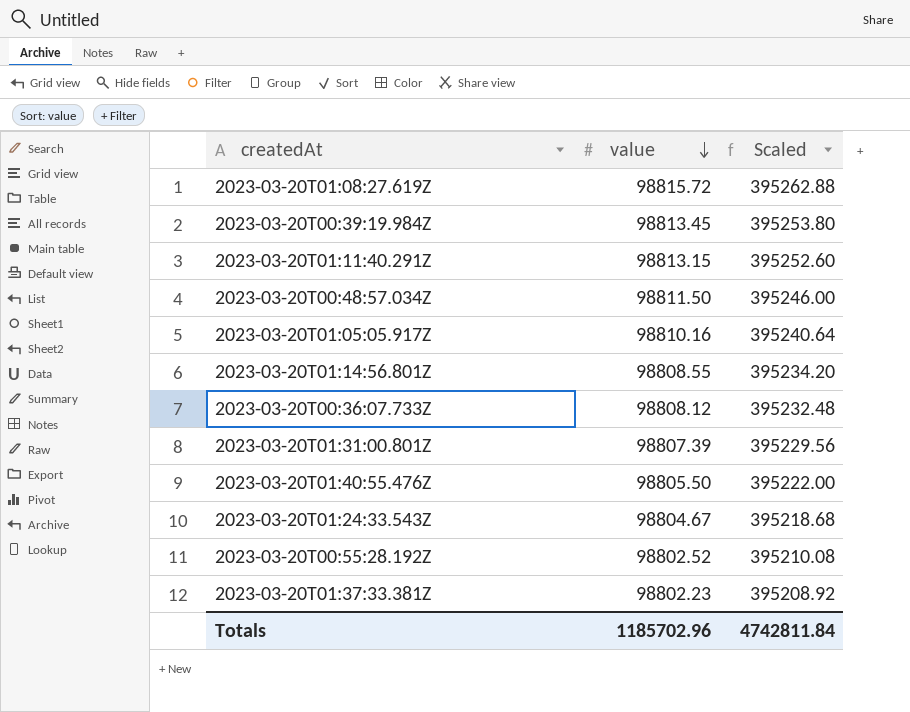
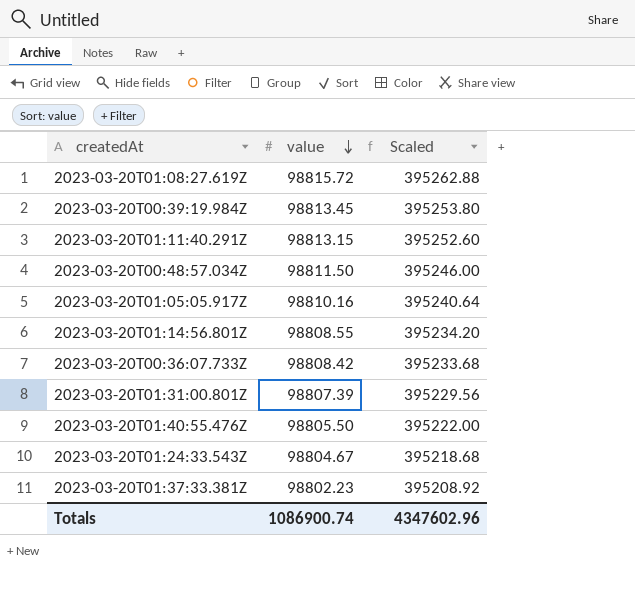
row 2023-03-20T00:55:28.192Z: 98802.52 | 395210.08 -> none
2023-03-20T00:36:07.733Z | value: 98808.12 -> 98808.42
2023-03-20T00:36:07.733Z | Scaled: 395232.48 -> 395233.68
Totals | value: 1185702.96 -> 1086900.74
Totals | Scaled: 4742811.84 -> 4347602.96

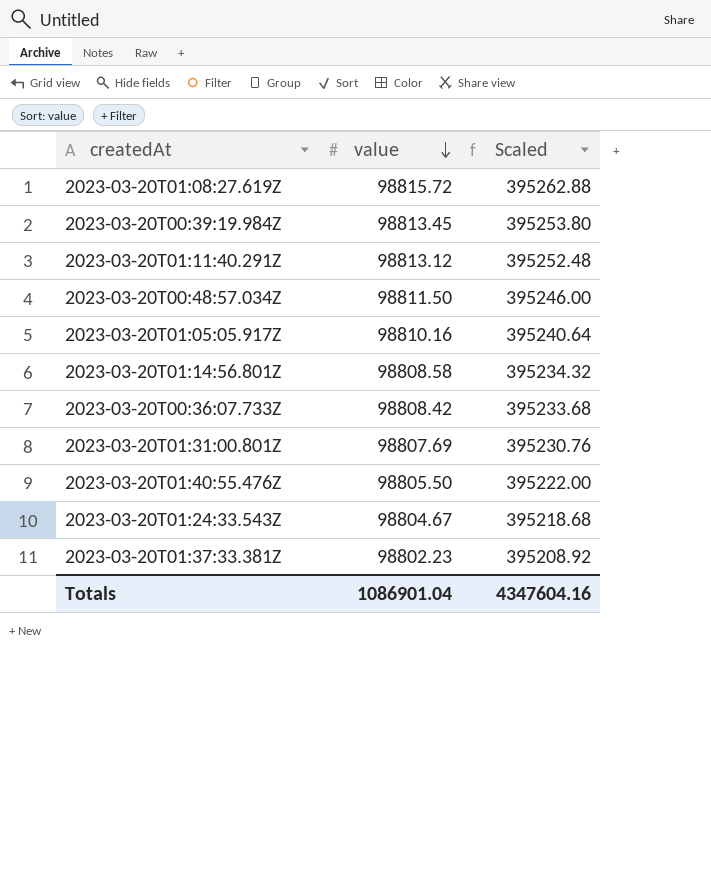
2023-03-20T01:11:40.291Z | value: 98813.15 -> 98813.12
2023-03-20T01:11:40.291Z | Scaled: 395252.60 -> 395252.48
2023-03-20T01:14:56.801Z | value: 98808.55 -> 98808.58
2023-03-20T01:14:56.801Z | Scaled: 395234.20 -> 395234.32
2023-03-20T01:31:00.801Z | value: 98807.39 -> 98807.69
2023-03-20T01:31:00.801Z | Scaled: 395229.56 -> 395230.76
Totals | value: 1086900.74 -> 1086901.04
Totals | Scaled: 4347602.96 -> 4347604.16

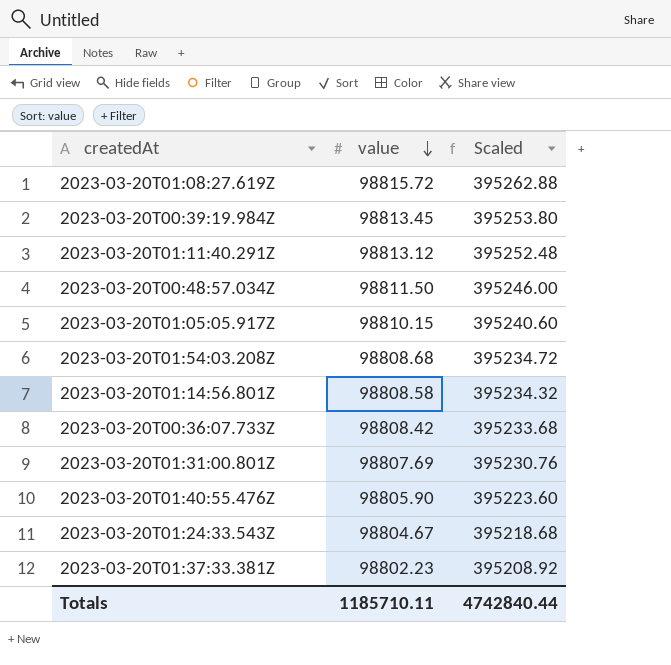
2023-03-20T01:05:05.917Z | value: 98810.16 -> 98810.15
2023-03-20T01:05:05.917Z | Scaled: 395240.64 -> 395240.60
row 2023-03-20T01:54:03.208Z: none -> 98808.68 | 395234.72
2023-03-20T01:40:55.476Z | value: 98805.50 -> 98805.90
2023-03-20T01:40:55.476Z | Scaled: 395222.00 -> 395223.60
Totals | value: 1086901.04 -> 1185710.11
Totals | Scaled: 4347604.16 -> 4742840.44

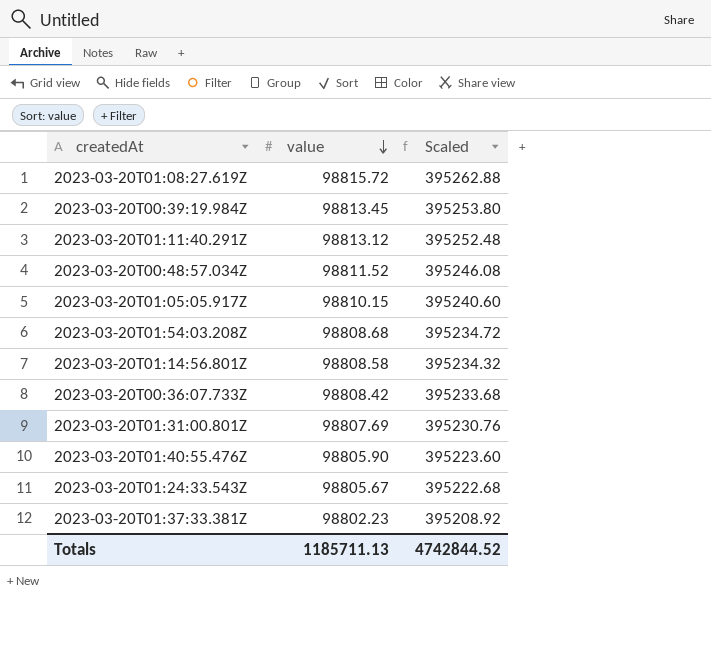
2023-03-20T00:48:57.034Z | value: 98811.50 -> 98811.52
2023-03-20T00:48:57.034Z | Scaled: 395246.00 -> 395246.08
2023-03-20T01:24:33.543Z | value: 98804.67 -> 98805.67
2023-03-20T01:24:33.543Z | Scaled: 395218.68 -> 395222.68
Totals | value: 1185710.11 -> 1185711.13
Totals | Scaled: 4742840.44 -> 4742844.52

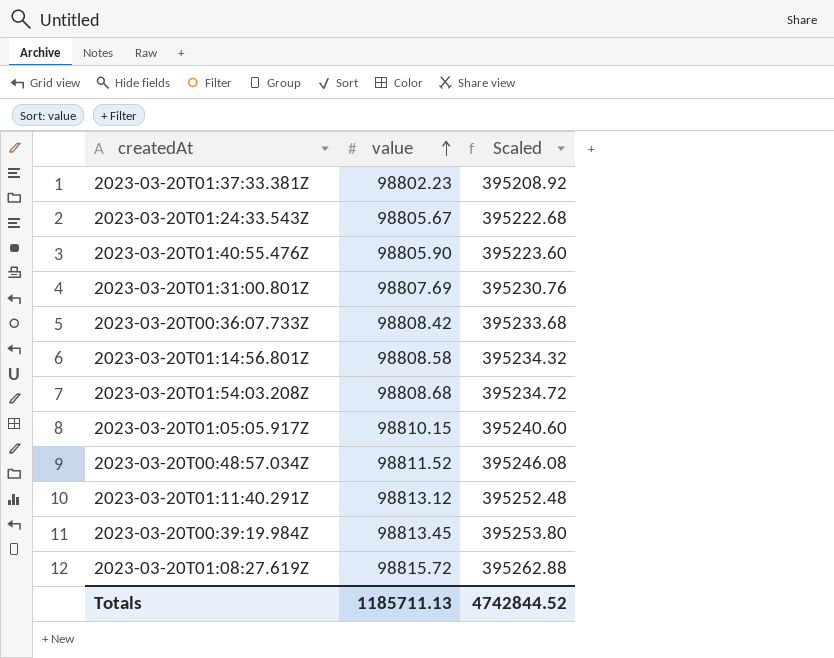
row order: value descending -> value ascending

